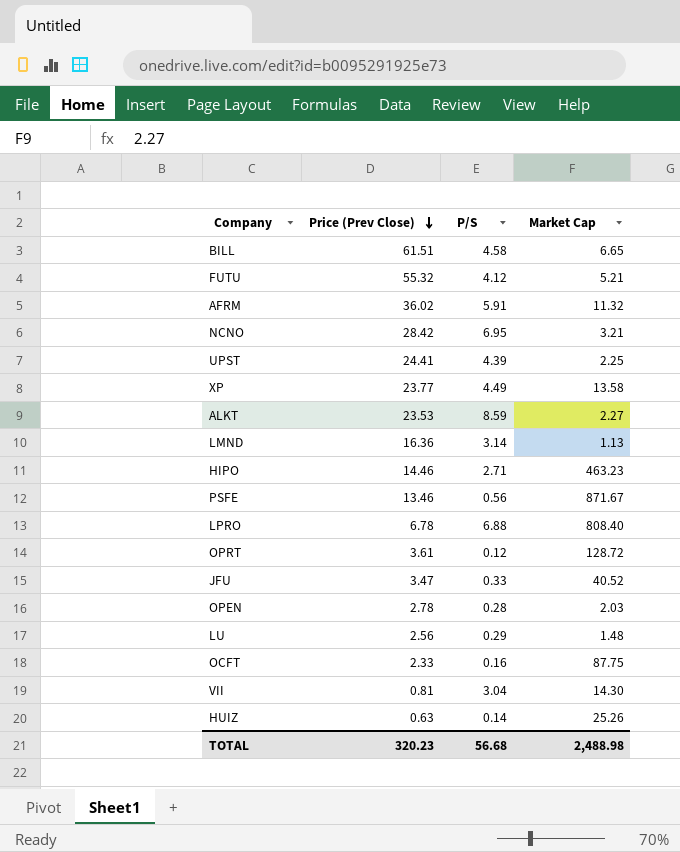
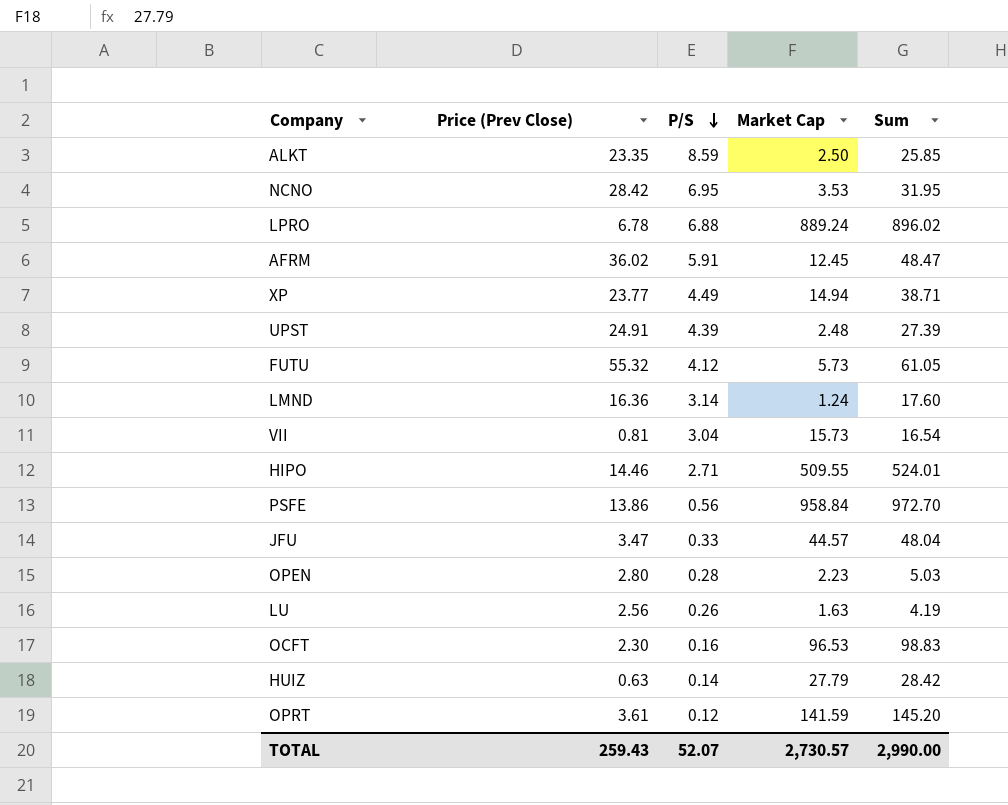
row order: Price (Prev Close) descending -> P/S descending
column Sum | formula: none -> [Price (Prev Close)] + [Market Cap]
row BILL: 61.51 | 4.58 | 6.65 -> none
ALKT | Price (Prev Close): 23.53 -> 23.35
ALKT | Market Cap: 2.27 -> 2.50
NCNO | Market Cap: 3.21 -> 3.53
LPRO | Market Cap: 808.40 -> 889.24
AFRM | Market Cap: 11.32 -> 12.45
XP | Market Cap: 13.58 -> 14.94
UPST | Price (Prev Close): 24.41 -> 24.91
UPST | Market Cap: 2.25 -> 2.48
FUTU | Market Cap: 5.21 -> 5.73
LMND | Market Cap: 1.13 -> 1.24
VII | Market Cap: 14.30 -> 15.73
HIPO | Market Cap: 463.23 -> 509.55
PSFE | Price (Prev Close): 13.46 -> 13.86
PSFE | Market Cap: 871.67 -> 958.84
JFU | Market Cap: 40.52 -> 44.57
OPEN | Price (Prev Close): 2.78 -> 2.80
OPEN | Market Cap: 2.03 -> 2.23
LU | P/S: 0.29 -> 0.26
LU | Market Cap: 1.48 -> 1.63
OCFT | Price (Prev Close): 2.33 -> 2.30
OCFT | Market Cap: 87.75 -> 96.53
HUIZ | Market Cap: 25.26 -> 27.79
OPRT | Market Cap: 128.72 -> 141.59
TOTAL | Price (Prev Close): 320.23 -> 259.43
TOTAL | P/S: 56.68 -> 52.07
TOTAL | Market Cap: 2,488.98 -> 2,730.57

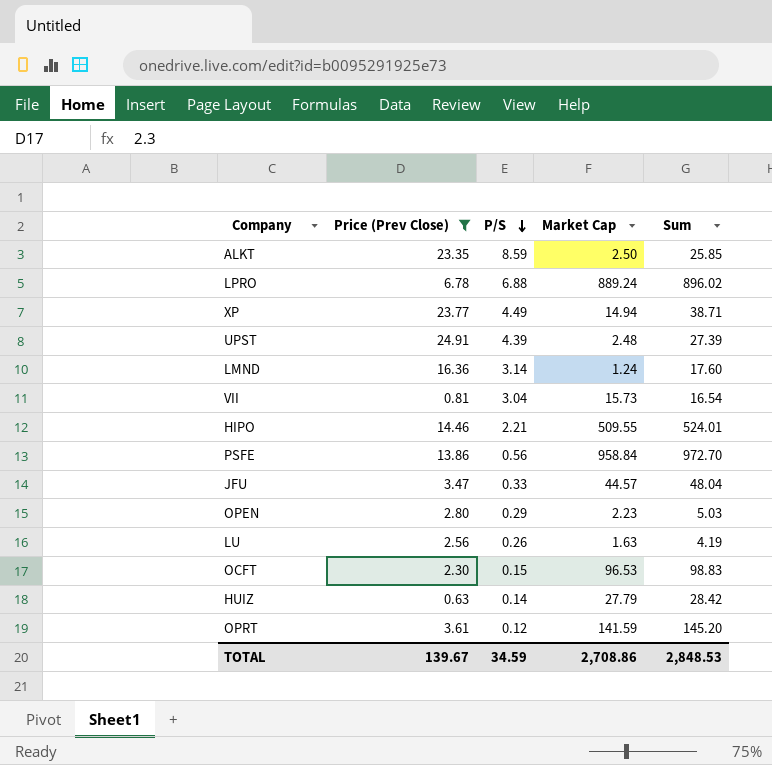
filter: none -> Price (Prev Close) <= 24.91
HIPO | P/S: 2.71 -> 2.21
OPEN | P/S: 0.28 -> 0.29
OCFT | P/S: 0.16 -> 0.15
TOTAL | Price (Prev Close): 259.43 -> 139.67
TOTAL | P/S: 52.07 -> 34.59
TOTAL | Market Cap: 2,730.57 -> 2,708.86
TOTAL | Sum: 2,990.00 -> 2,848.53

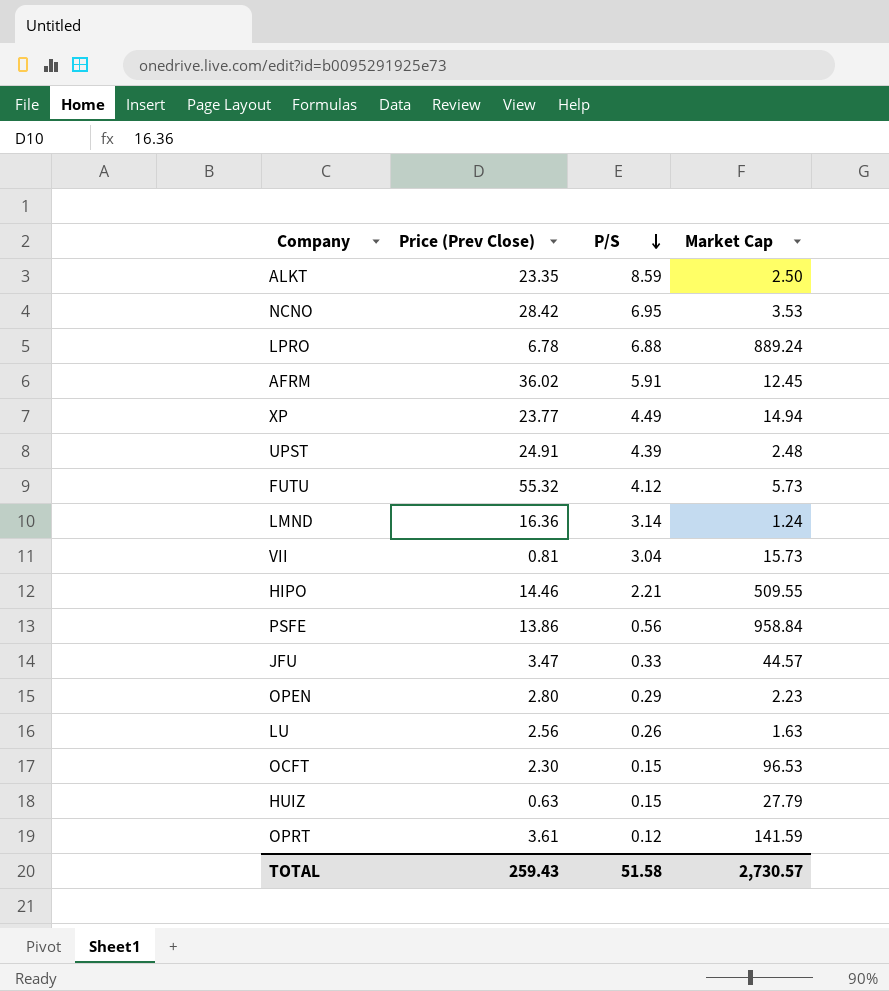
filter: Price (Prev Close) <= 24.91 -> none
column Sum | formula: [Price (Prev Close)] + [Market Cap] -> none
HUIZ | P/S: 0.14 -> 0.15
TOTAL | Price (Prev Close): 139.67 -> 259.43
TOTAL | P/S: 34.59 -> 51.58
TOTAL | Market Cap: 2,708.86 -> 2,730.57

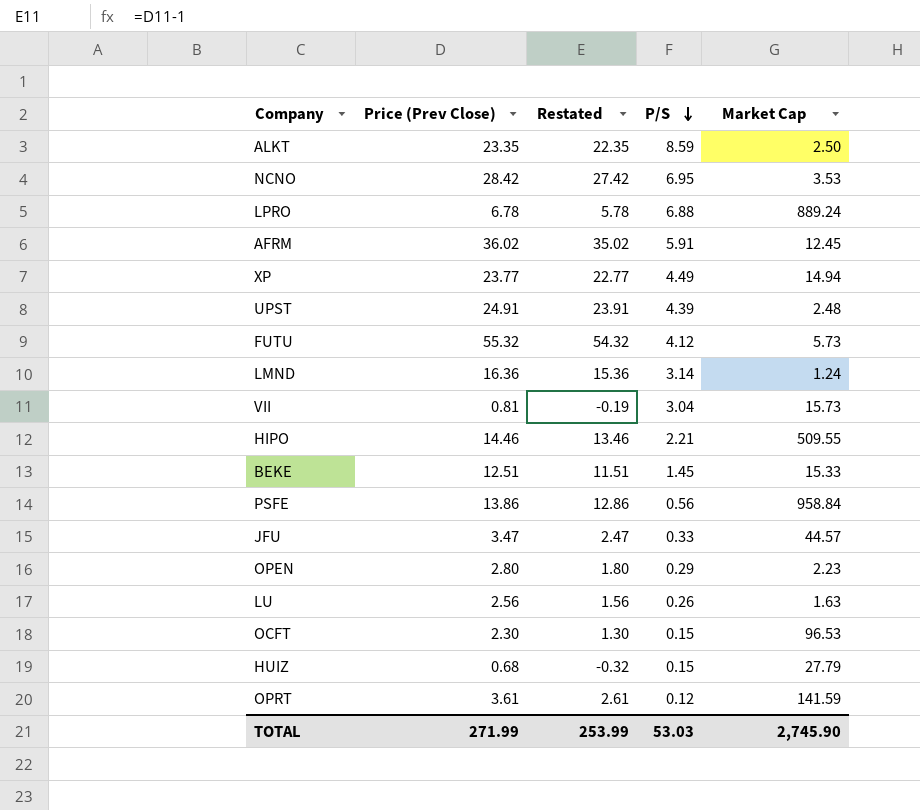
column Restated | formula: none -> [Price (Prev Close)] - 1
row BEKE: none -> 12.51 | 11.51 | 1.45 | 15.33
HUIZ | Price (Prev Close): 0.63 -> 0.68
TOTAL | Price (Prev Close): 259.43 -> 271.99
TOTAL | P/S: 51.58 -> 53.03
TOTAL | Market Cap: 2,730.57 -> 2,745.90

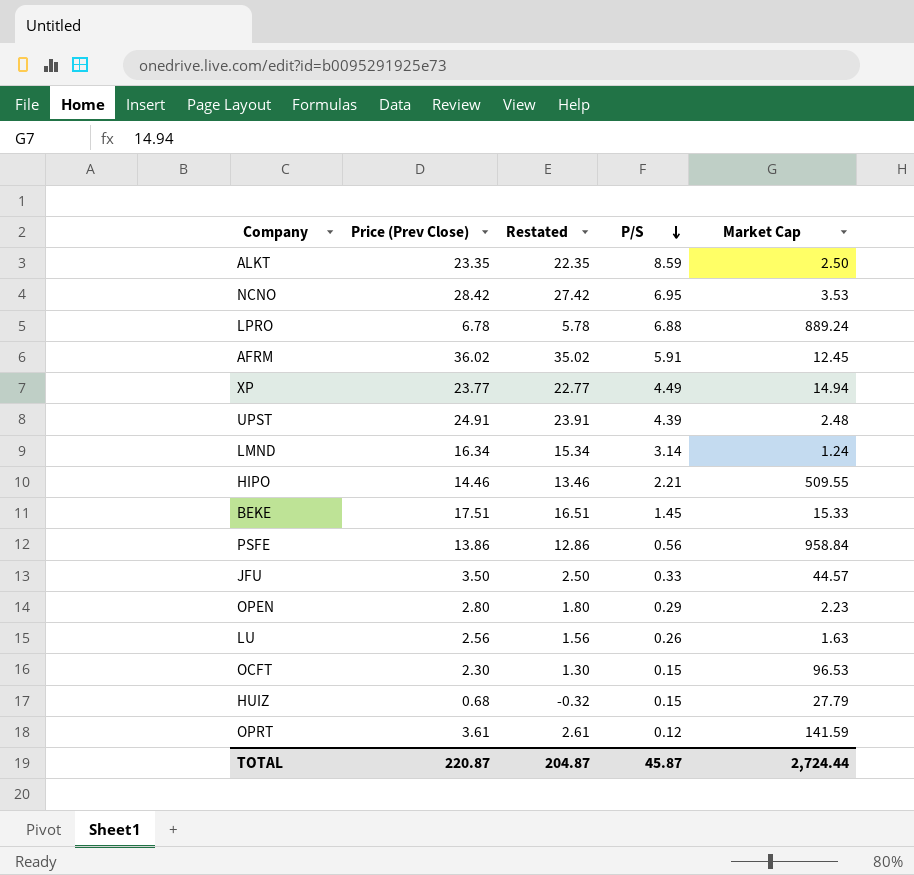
row FUTU: 55.32 | 54.32 | 4.12 | 5.73 -> none
row VII: 0.81 | -0.19 | 3.04 | 15.73 -> none
LMND | Price (Prev Close): 16.36 -> 16.34
LMND | Restated: 15.36 -> 15.34
BEKE | Price (Prev Close): 12.51 -> 17.51
BEKE | Restated: 11.51 -> 16.51
JFU | Price (Prev Close): 3.47 -> 3.50
JFU | Restated: 2.47 -> 2.50
TOTAL | Price (Prev Close): 271.99 -> 220.87
TOTAL | Restated: 253.99 -> 204.87
TOTAL | P/S: 53.03 -> 45.87
TOTAL | Market Cap: 2,745.90 -> 2,724.44

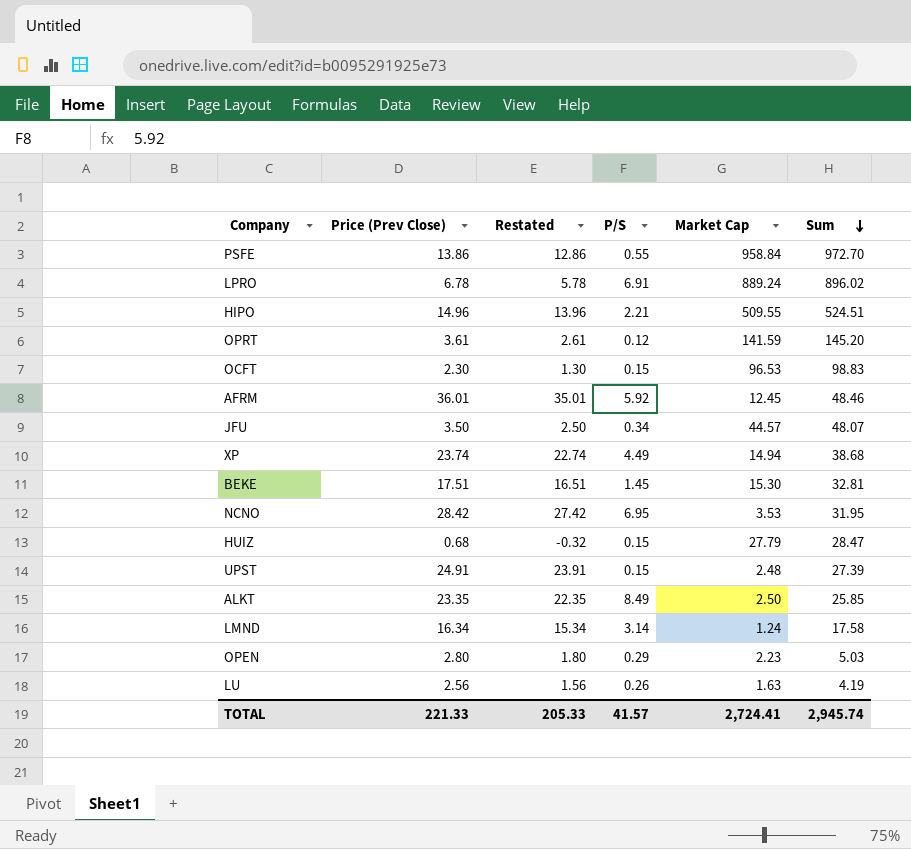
row order: P/S descending -> Sum descending
column Sum | formula: none -> [Price (Prev Close)] + [Market Cap]
PSFE | P/S: 0.56 -> 0.55
LPRO | P/S: 6.88 -> 6.91
HIPO | Price (Prev Close): 14.46 -> 14.96
HIPO | Restated: 13.46 -> 13.96
AFRM | Price (Prev Close): 36.02 -> 36.01
AFRM | Restated: 35.02 -> 35.01
AFRM | P/S: 5.91 -> 5.92
JFU | P/S: 0.33 -> 0.34
XP | Price (Prev Close): 23.77 -> 23.74
XP | Restated: 22.77 -> 22.74
BEKE | Market Cap: 15.33 -> 15.30
UPST | P/S: 4.39 -> 0.15
ALKT | P/S: 8.59 -> 8.49
TOTAL | Price (Prev Close): 220.87 -> 221.33
TOTAL | Restated: 204.87 -> 205.33
TOTAL | P/S: 45.87 -> 41.57
TOTAL | Market Cap: 2,724.44 -> 2,724.41

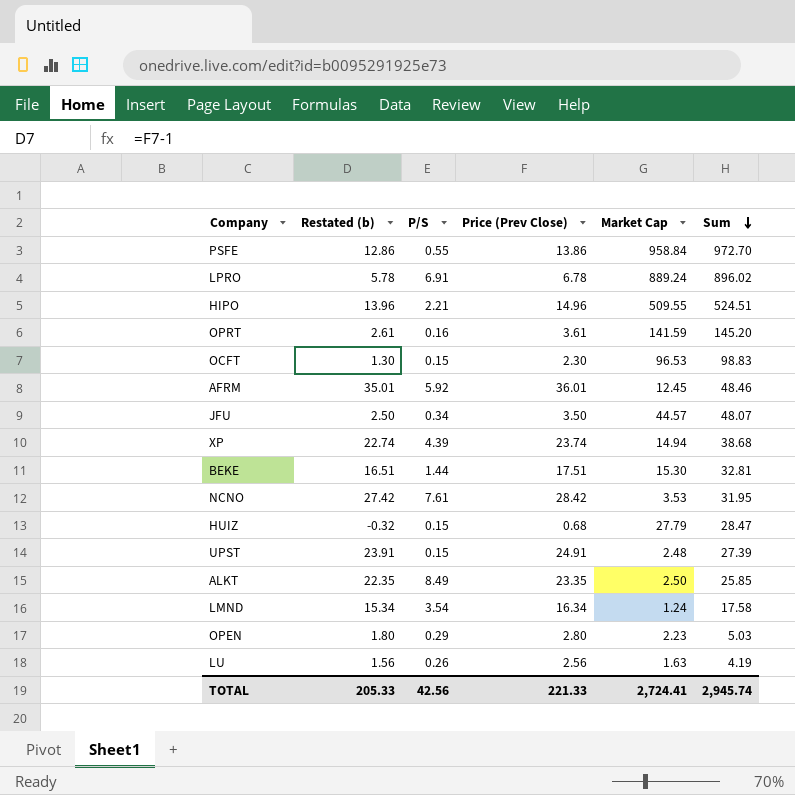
column name: Restated -> Restated (b)
column Price (Prev Close) | position: 2 -> 4
OPRT | P/S: 0.12 -> 0.16
XP | P/S: 4.49 -> 4.39
BEKE | P/S: 1.45 -> 1.44
NCNO | P/S: 6.95 -> 7.61
LMND | P/S: 3.14 -> 3.54
TOTAL | P/S: 41.57 -> 42.56

